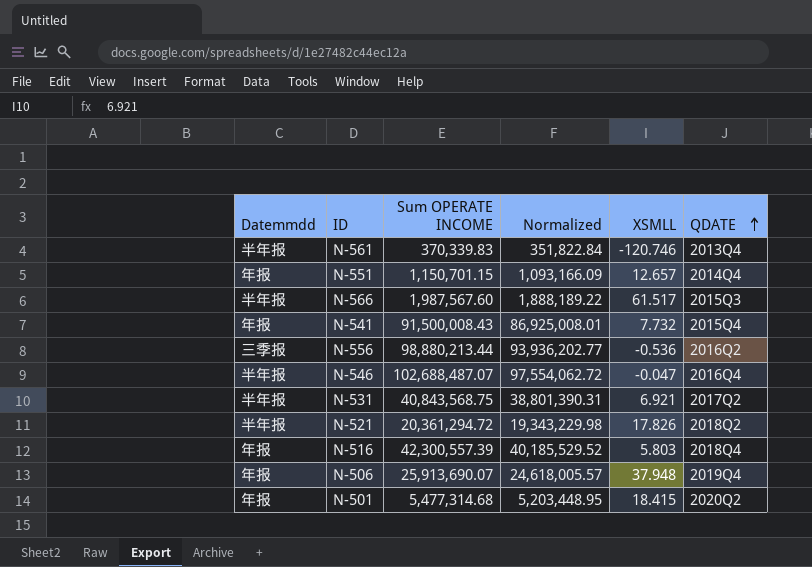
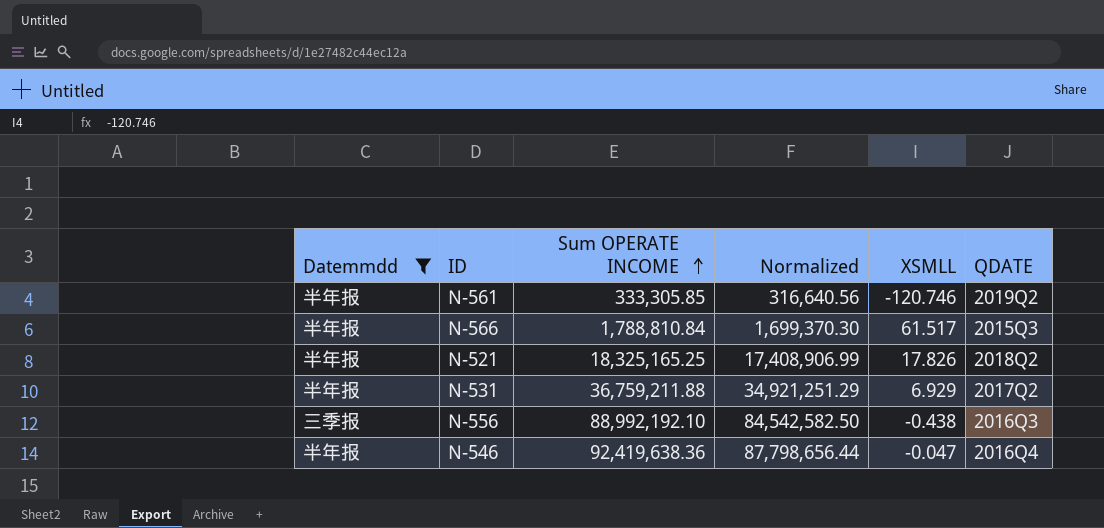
filter: none -> Datemmdd != 年报
row order: QDATE ascending -> Sum OPERATE INCOME ascending
N-561 | Sum OPERATE INCOME: 370,339.83 -> 333,305.85
N-561 | Normalized: 351,822.84 -> 316,640.56
N-561 | QDATE: 2013Q4 -> 2019Q2
N-566 | Sum OPERATE INCOME: 1,987,567.60 -> 1,788,810.84
N-566 | Normalized: 1,888,189.22 -> 1,699,370.30
N-521 | Sum OPERATE INCOME: 20,361,294.72 -> 18,325,165.25
N-521 | Normalized: 19,343,229.98 -> 17,408,906.99
N-531 | Sum OPERATE INCOME: 40,843,568.75 -> 36,759,211.88
N-531 | Normalized: 38,801,390.31 -> 34,921,251.29
N-531 | XSMLL: 6.921 -> 6.929
N-556 | Sum OPERATE INCOME: 98,880,213.44 -> 88,992,192.10
N-556 | Normalized: 93,936,202.77 -> 84,542,582.50
N-556 | XSMLL: -0.536 -> -0.438
N-556 | QDATE: 2016Q2 -> 2016Q3
N-546 | Sum OPERATE INCOME: 102,688,487.07 -> 92,419,638.36
N-546 | Normalized: 97,554,062.72 -> 87,798,656.44

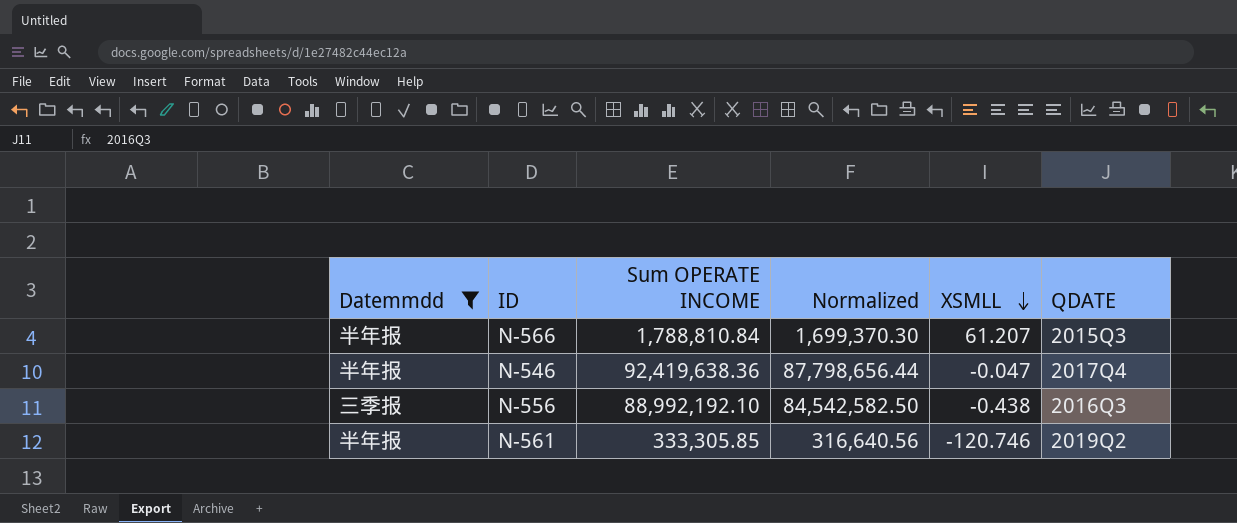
row order: Sum OPERATE INCOME ascending -> XSMLL descending
row N-521: 半年报 | 18,325,165.25 | 17,408,906.99 | 17.826 | 2018Q2 -> none
row N-531: 半年报 | 36,759,211.88 | 34,921,251.29 | 6.929 | 2017Q2 -> none
N-566 | XSMLL: 61.517 -> 61.207
N-546 | QDATE: 2016Q4 -> 2017Q4

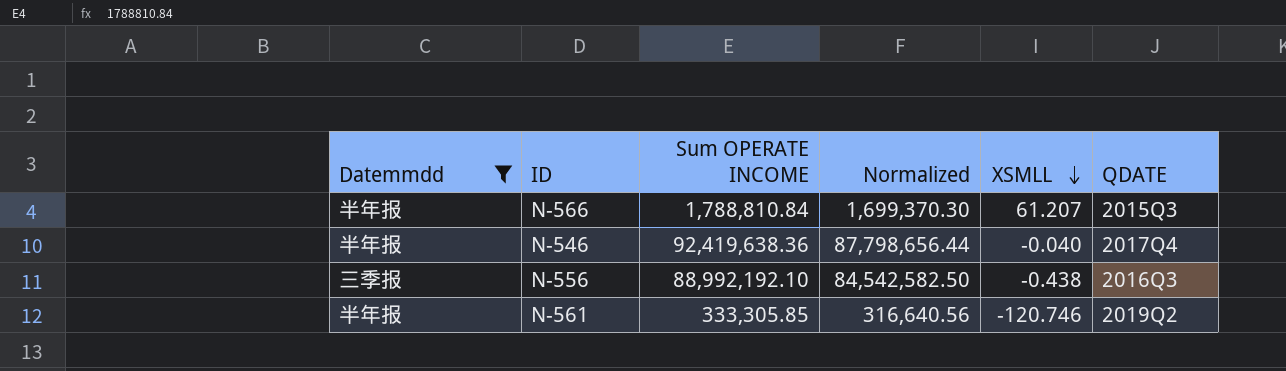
N-546 | XSMLL: -0.047 -> -0.040

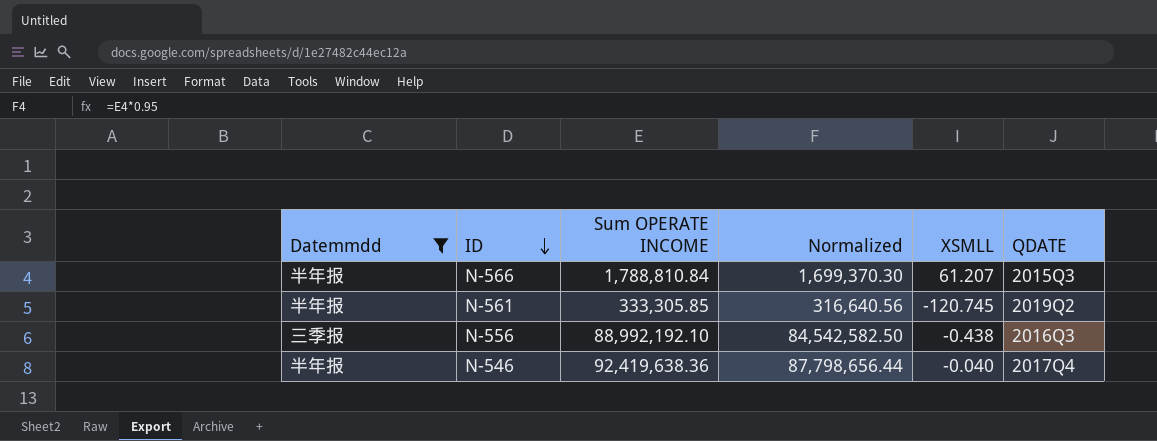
row order: XSMLL descending -> ID descending
N-561 | XSMLL: -120.746 -> -120.745

